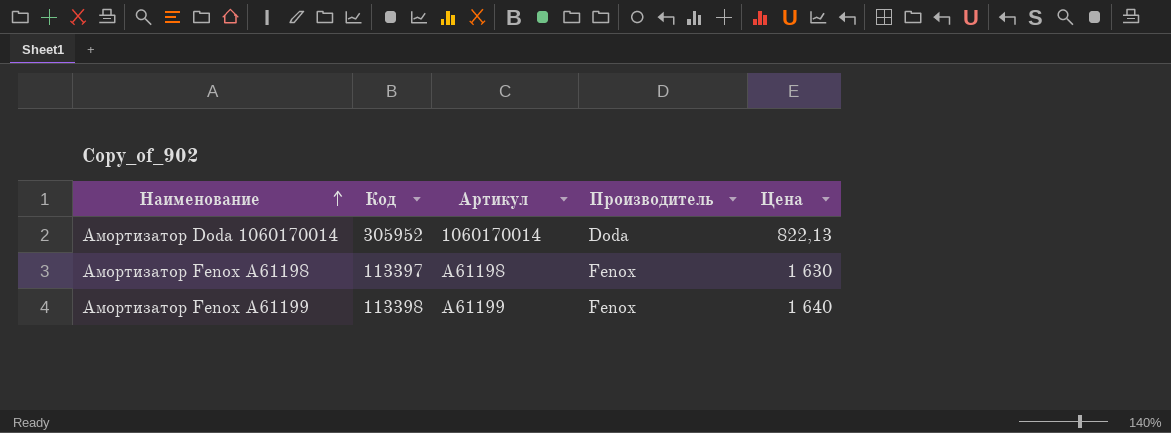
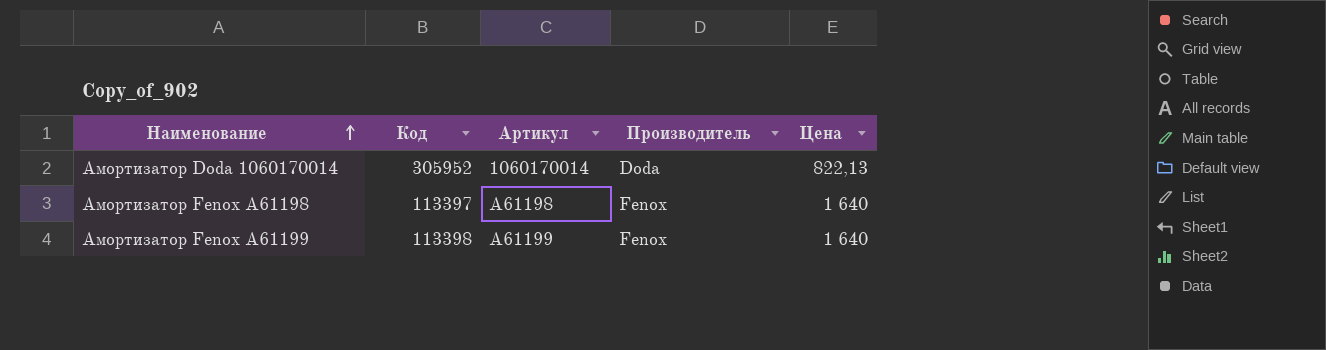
Амортизатор Fenox A61198 | Цена: 1 630 -> 1 640

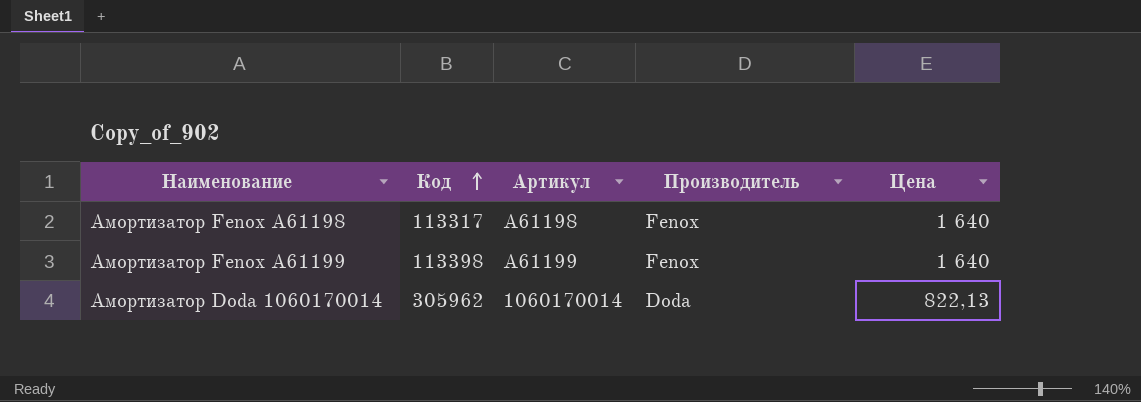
row order: Наименование ascending -> Код ascending
Амортизатор Fenox A61198 | Код: 113397 -> 113317
Амортизатор Doda 1060170014 | Код: 305952 -> 305962

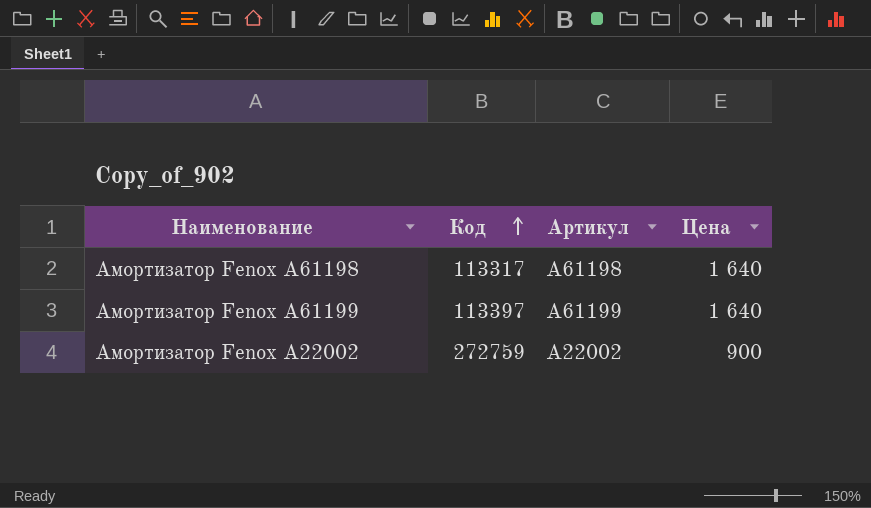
column Производитель | position: 4 -> none
row Амортизатор Doda 1060170014: 305962 | 1060170014 | Doda | 822,13 -> none
Амортизатор Fenox A61199 | Код: 113398 -> 113397
row Амортизатор Fenox A22002: none -> 272759 | A22002 | 900

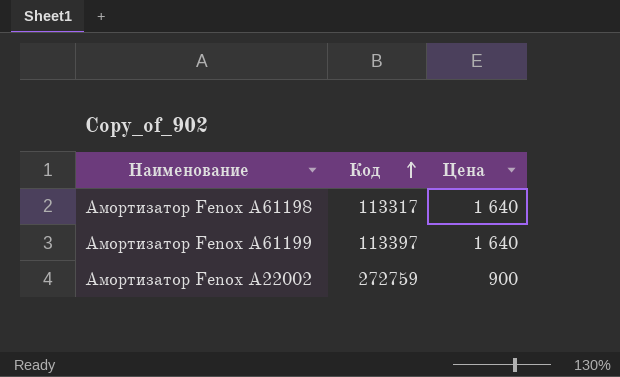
column Артикул | position: 3 -> none

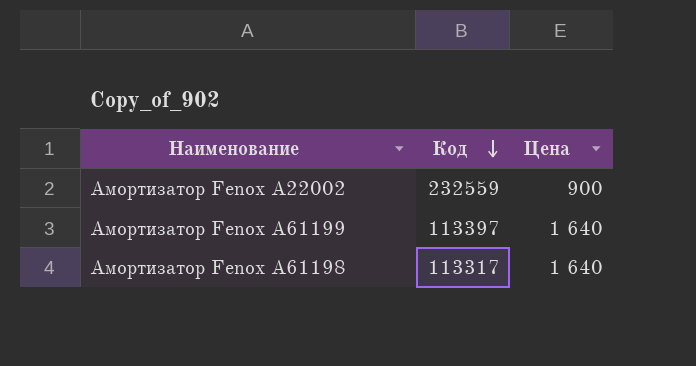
row order: Код ascending -> Код descending
Амортизатор Fenox A22002 | Код: 272759 -> 232559

